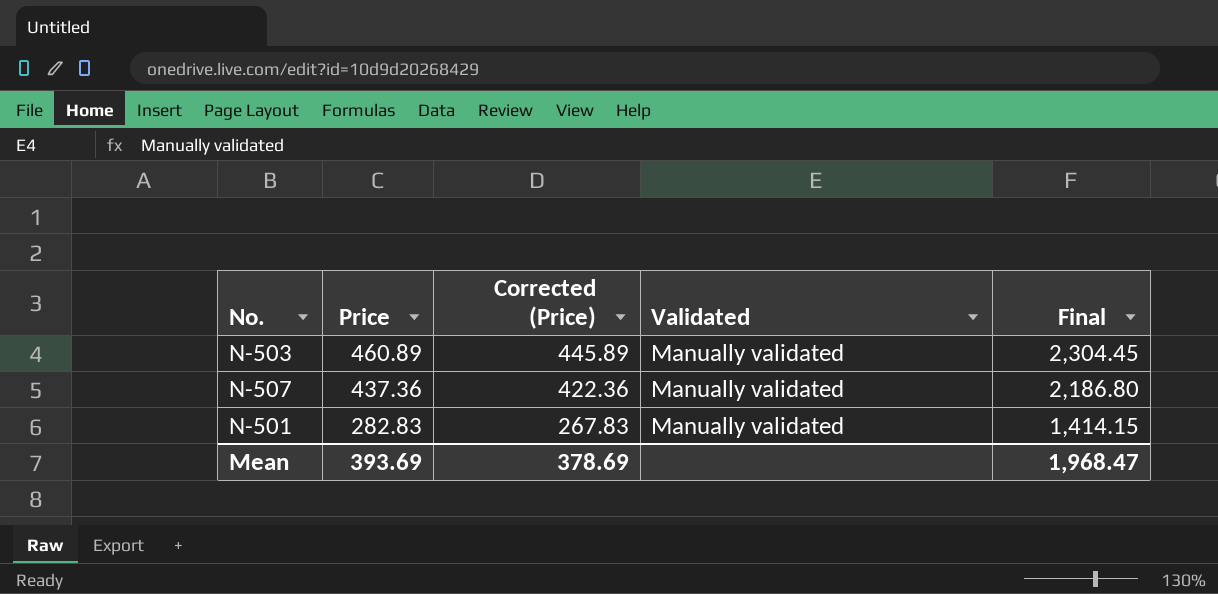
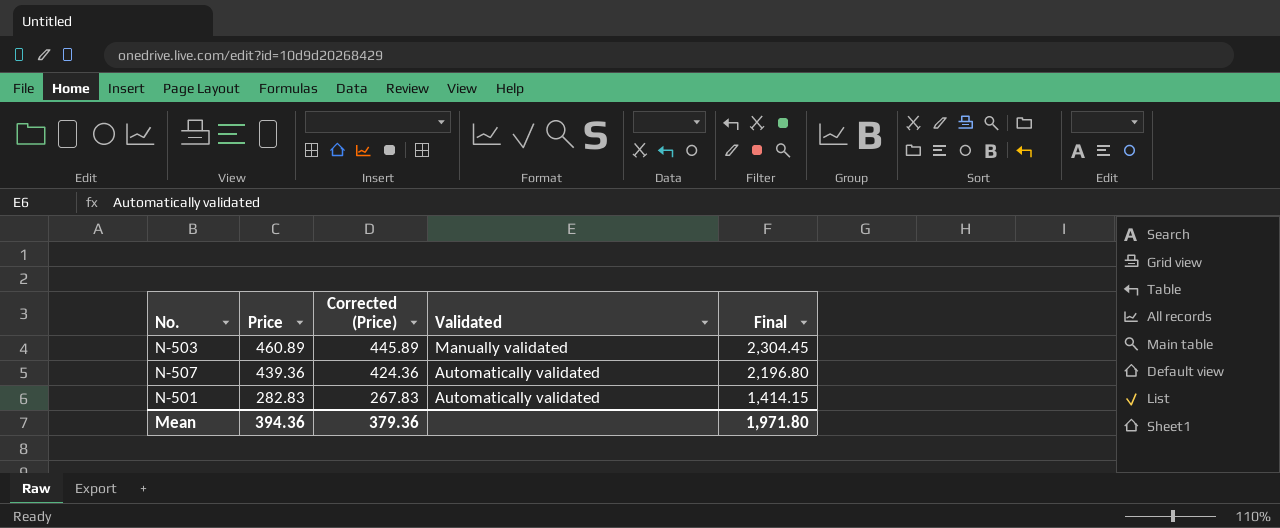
N-507 | Price: 437.36 -> 439.36
N-507 | Corrected (Price): 422.36 -> 424.36
N-507 | Validated: Manually validated -> Automatically validated
N-507 | Final: 2,186.80 -> 2,196.80
N-501 | Validated: Manually validated -> Automatically validated
Mean | Price: 393.69 -> 394.36
Mean | Corrected (Price): 378.69 -> 379.36
Mean | Final: 1,968.47 -> 1,971.80

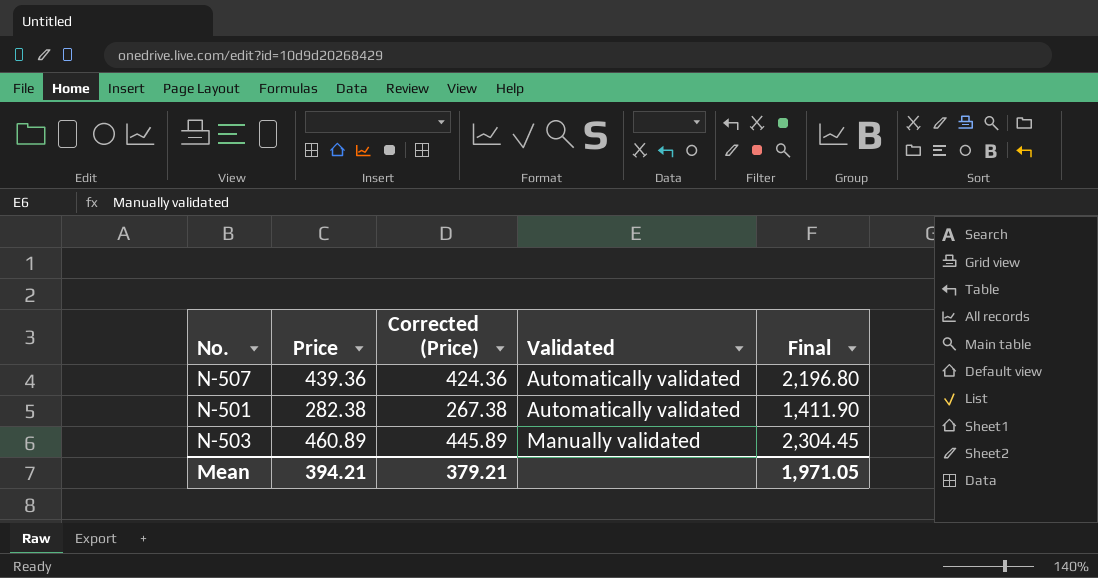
row order: Price descending -> Validated ascending
N-501 | Price: 282.83 -> 282.38
N-501 | Corrected (Price): 267.83 -> 267.38
N-501 | Final: 1,414.15 -> 1,411.90
Mean | Price: 394.36 -> 394.21
Mean | Corrected (Price): 379.36 -> 379.21
Mean | Final: 1,971.80 -> 1,971.05

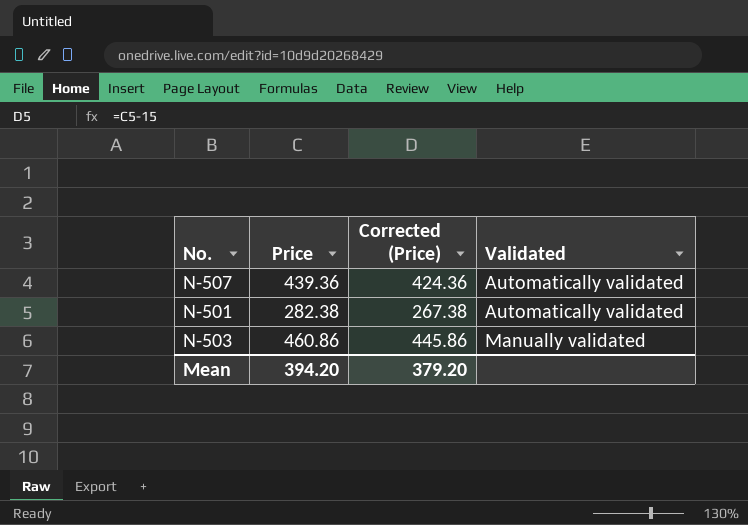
column Final | formula: [Price] * 5 -> none
N-503 | Price: 460.89 -> 460.86
N-503 | Corrected (Price): 445.89 -> 445.86
Mean | Price: 394.21 -> 394.20
Mean | Corrected (Price): 379.21 -> 379.20

